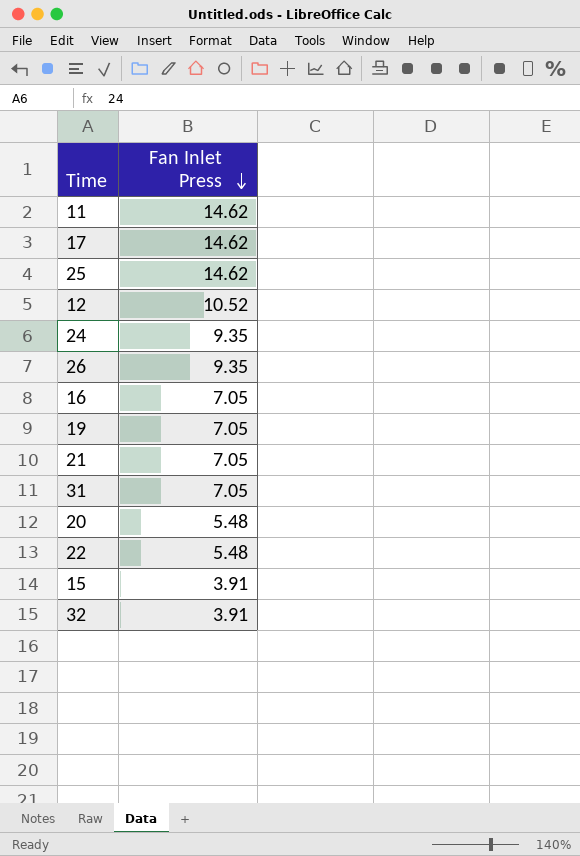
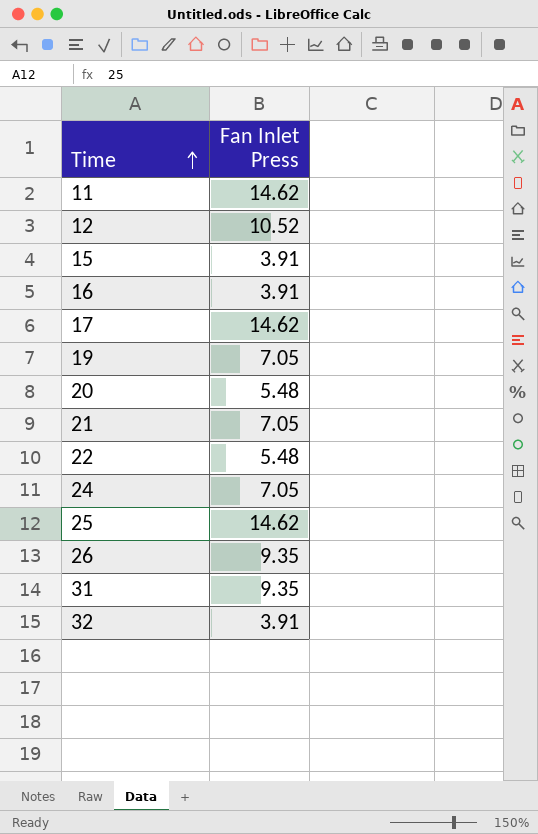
row order: Fan Inlet Press descending -> Time ascending
16 | Fan Inlet Press: 7.05 -> 3.91
24 | Fan Inlet Press: 9.35 -> 7.05
31 | Fan Inlet Press: 7.05 -> 9.35

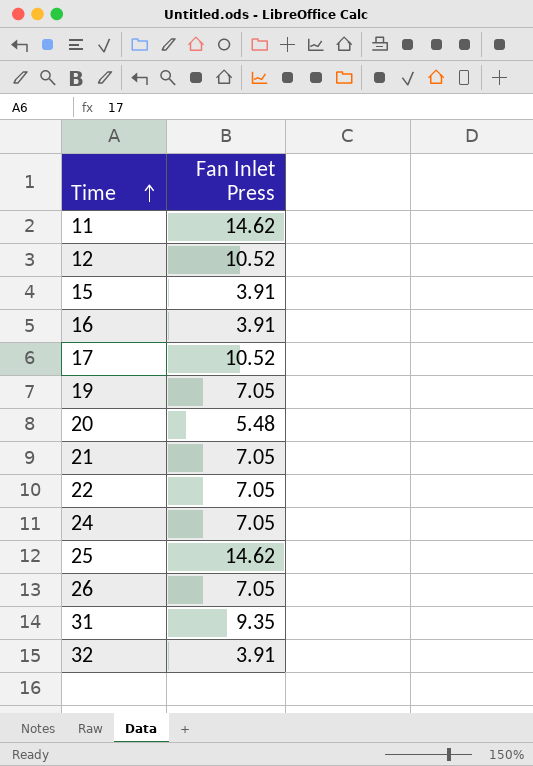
17 | Fan Inlet Press: 14.62 -> 10.52
22 | Fan Inlet Press: 5.48 -> 7.05
26 | Fan Inlet Press: 9.35 -> 7.05

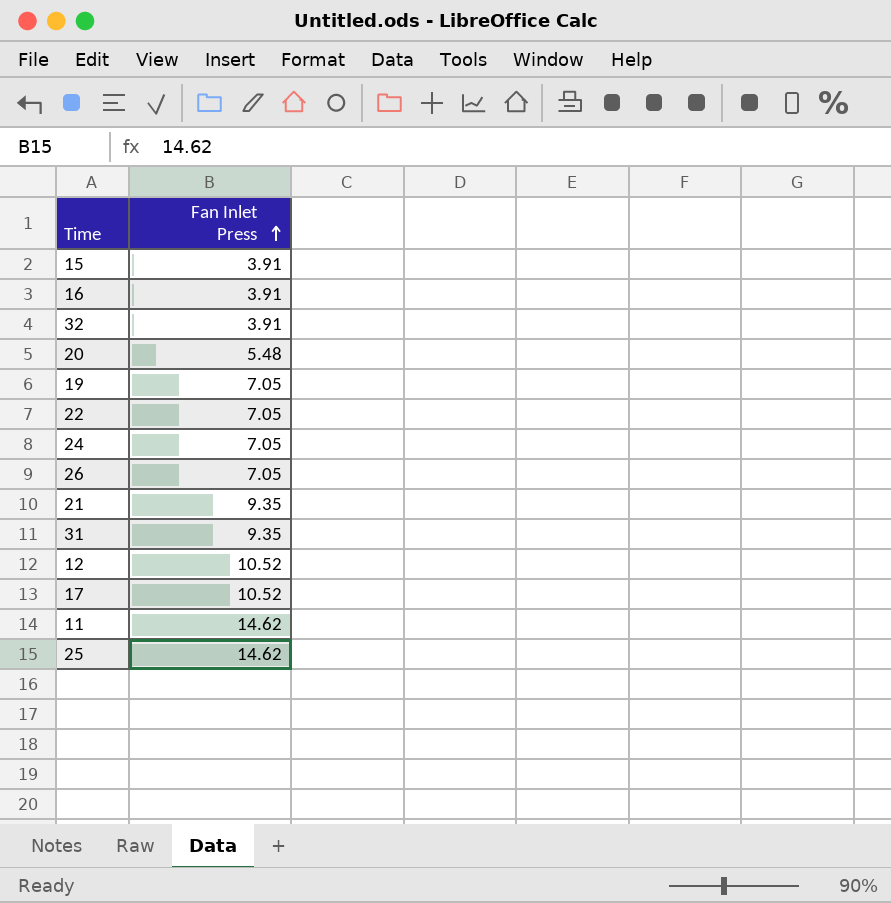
row order: Time ascending -> Fan Inlet Press ascending
21 | Fan Inlet Press: 7.05 -> 9.35

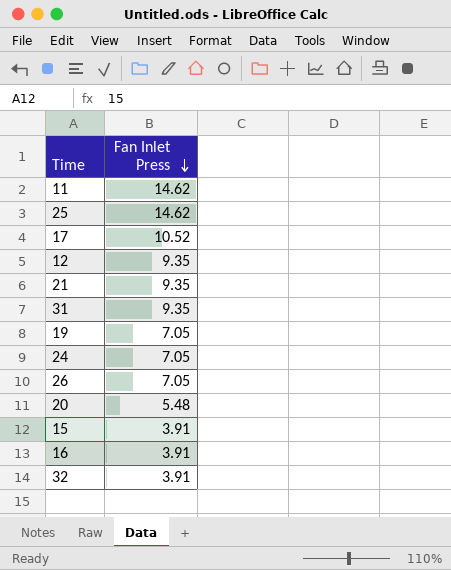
row order: Fan Inlet Press ascending -> Fan Inlet Press descending
row 22: 7.05 -> none
12 | Fan Inlet Press: 10.52 -> 9.35

